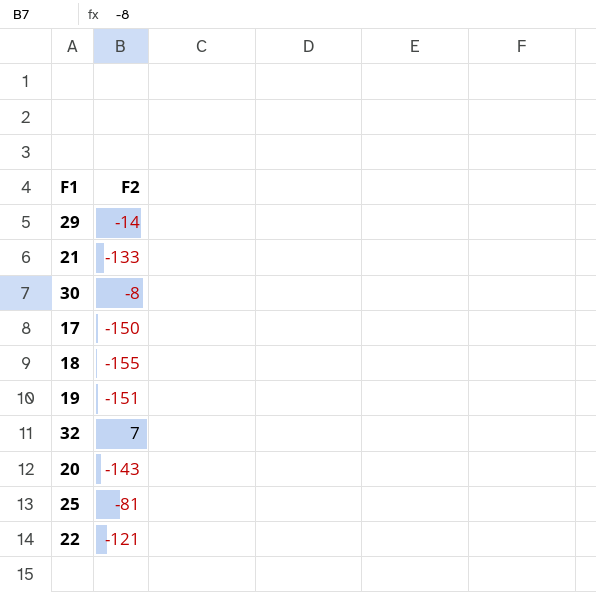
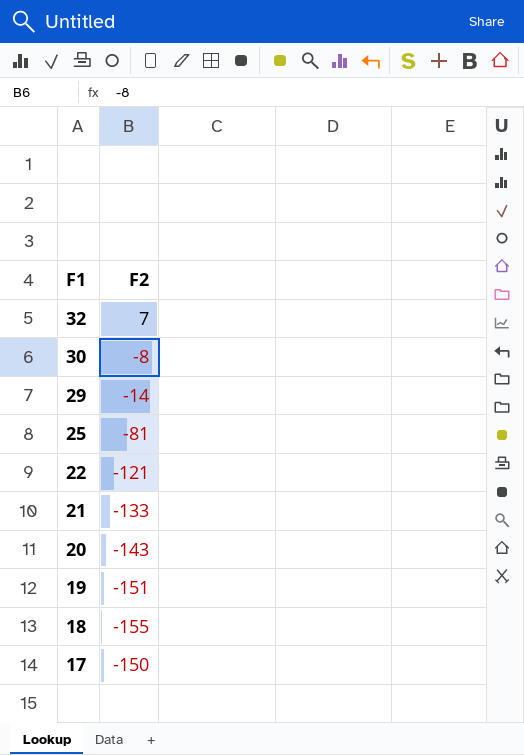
row order: none -> F1 descending

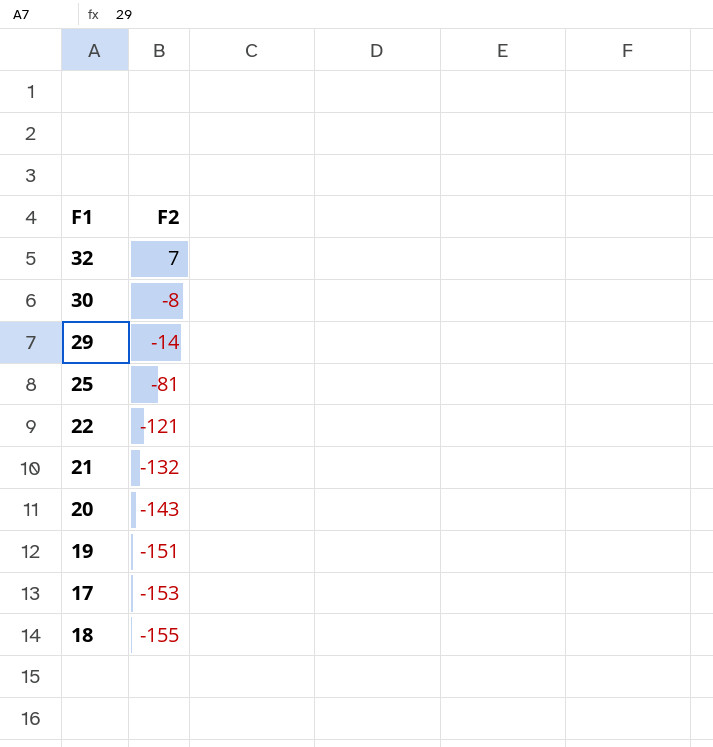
row order: F1 descending -> F2 descending
21 | F2: -133 -> -132
17 | F2: -150 -> -153

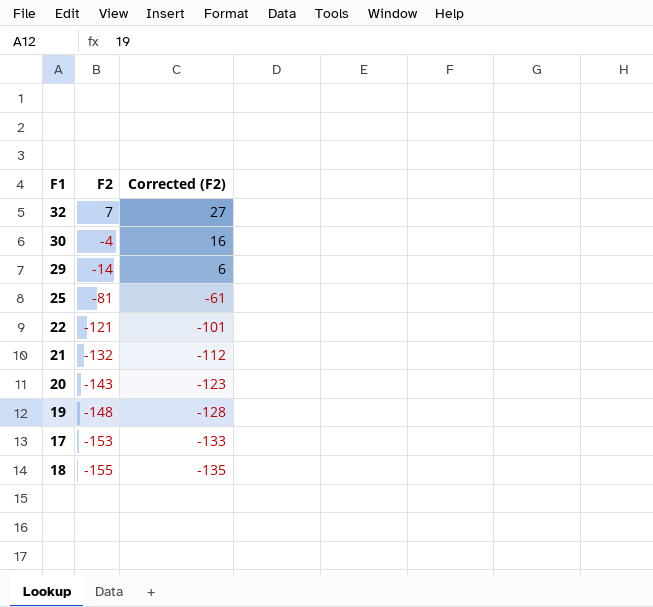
column Corrected (F2) | formula: none -> [F2] + 20
30 | F2: -8 -> -4
19 | F2: -151 -> -148

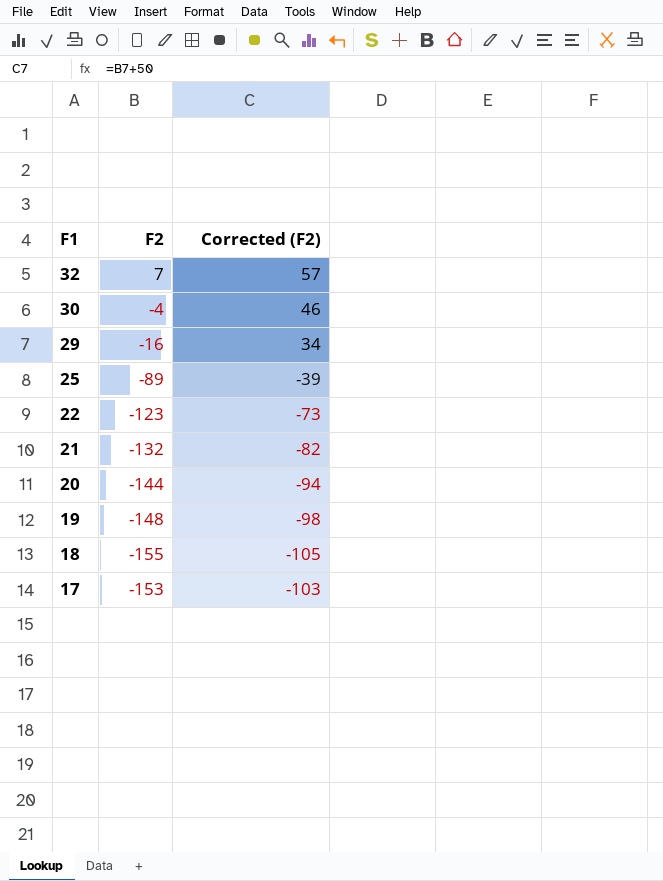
row order: F2 descending -> F1 descending
column Corrected (F2) | formula: [F2] + 20 -> [F2] + 50
29 | F2: -14 -> -16
25 | F2: -81 -> -89
22 | F2: -121 -> -123
20 | F2: -143 -> -144

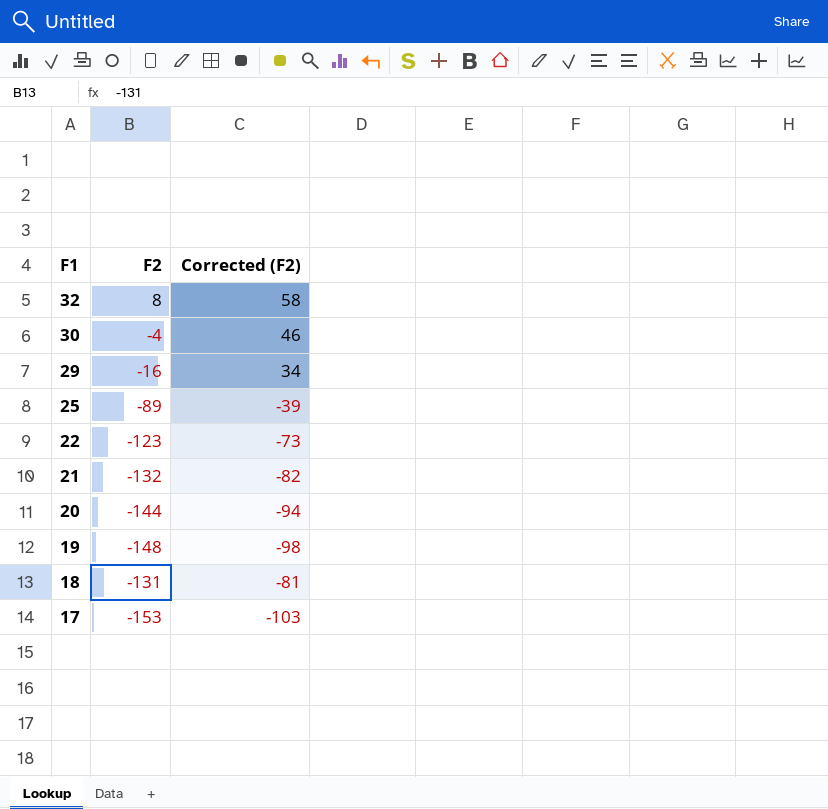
32 | F2: 7 -> 8
32 | Corrected (F2): 57 -> 58
18 | F2: -155 -> -131
18 | Corrected (F2): -105 -> -81

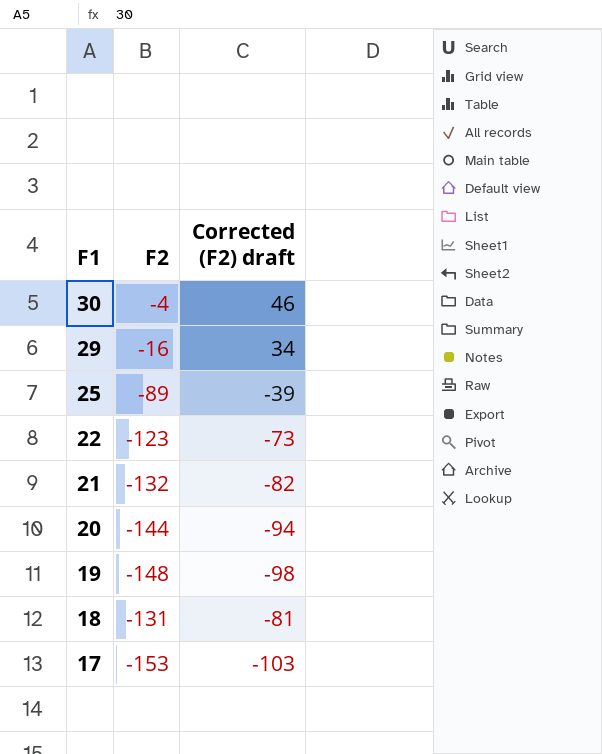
column name: Corrected (F2) -> Corrected (F2) draft
row 32: 8 | 58 -> none

